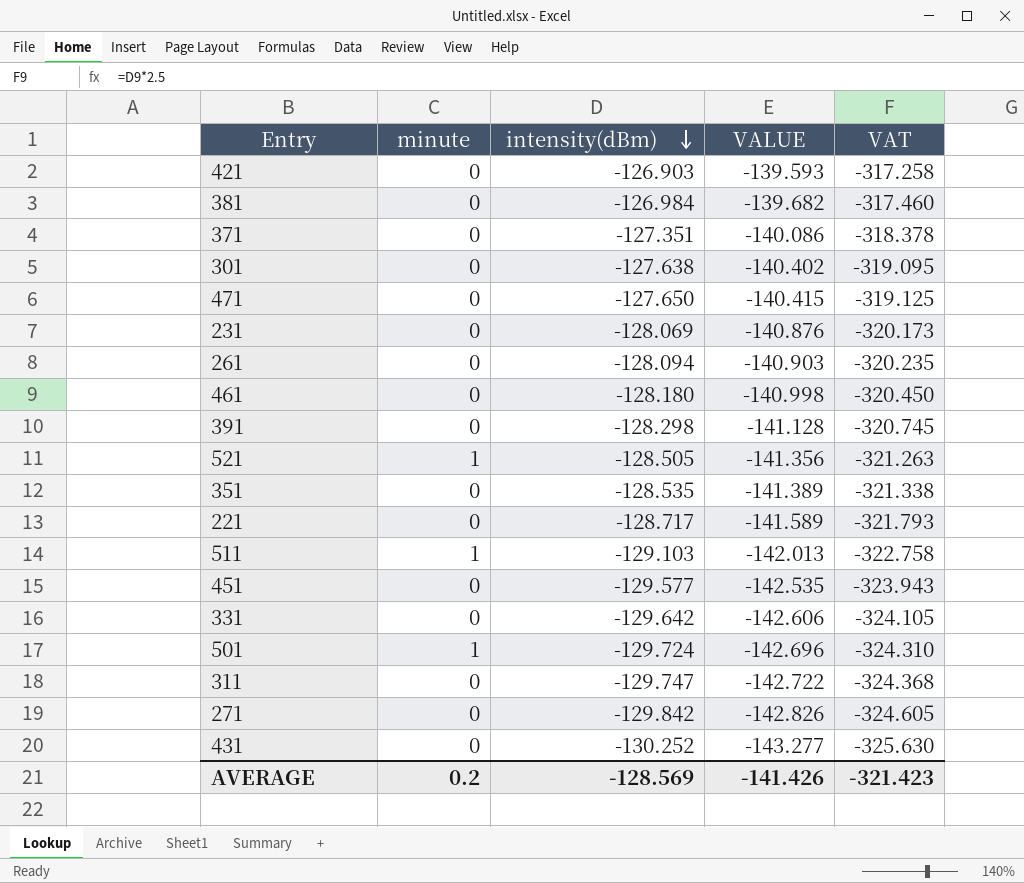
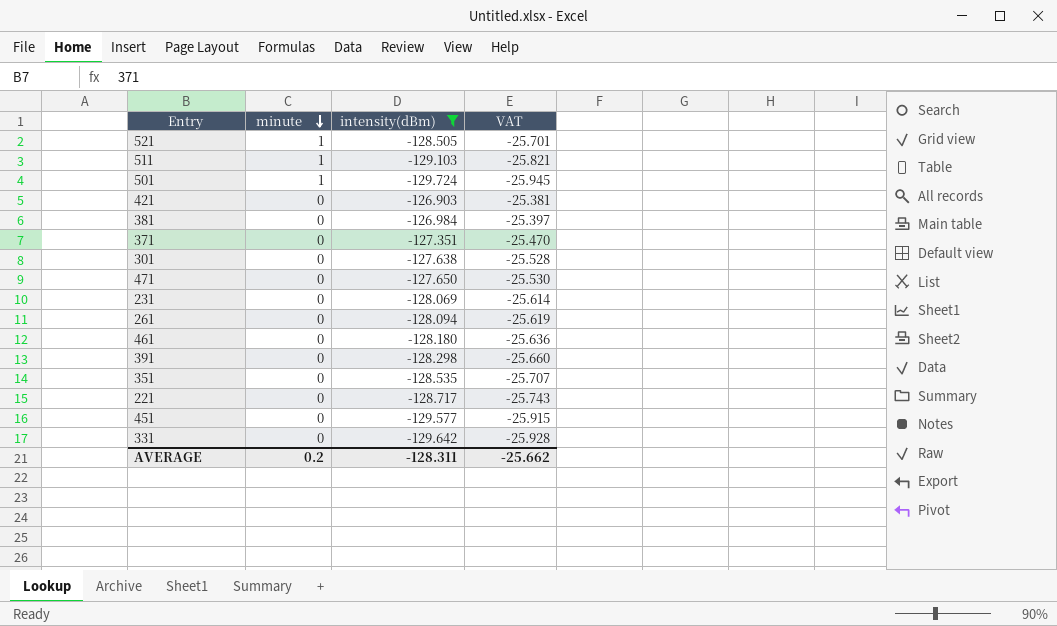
filter: none -> intensity(dBm) >= -129.724
row order: intensity(dBm) descending -> minute descending
column VALUE | formula: [intensity(dBm)] * 1.1 -> none
column VAT | formula: [intensity(dBm)] * 2.5 -> [intensity(dBm)] * 0.2
AVERAGE | intensity(dBm): -128.569 -> -128.311
AVERAGE | VAT: -321.423 -> -25.662

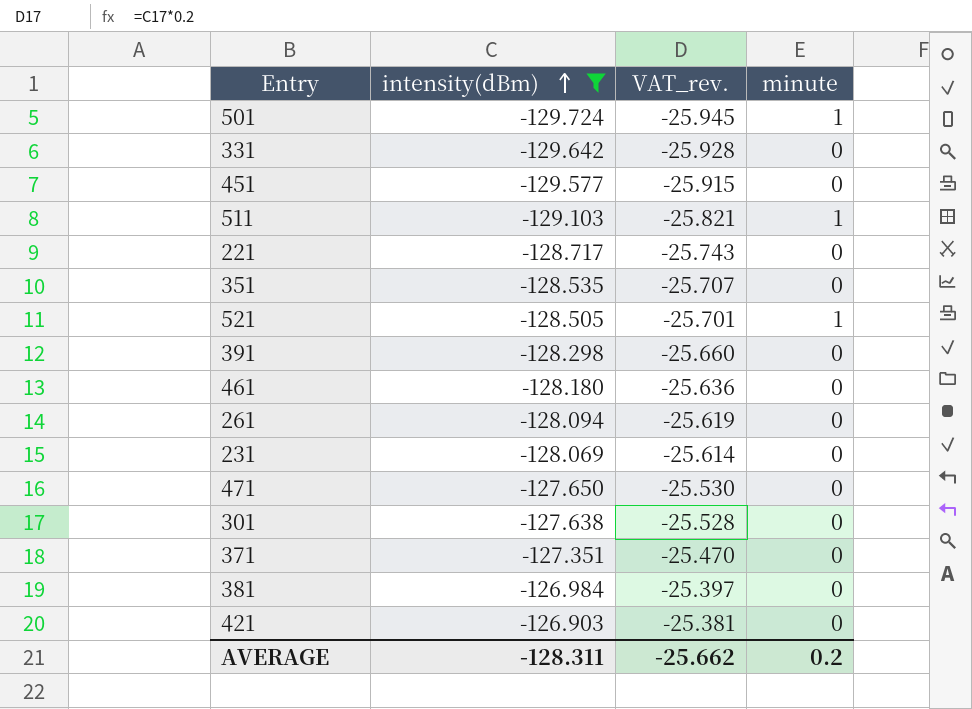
row order: minute descending -> intensity(dBm) ascending
column name: VAT -> VAT_rev.
column minute | position: 2 -> 4

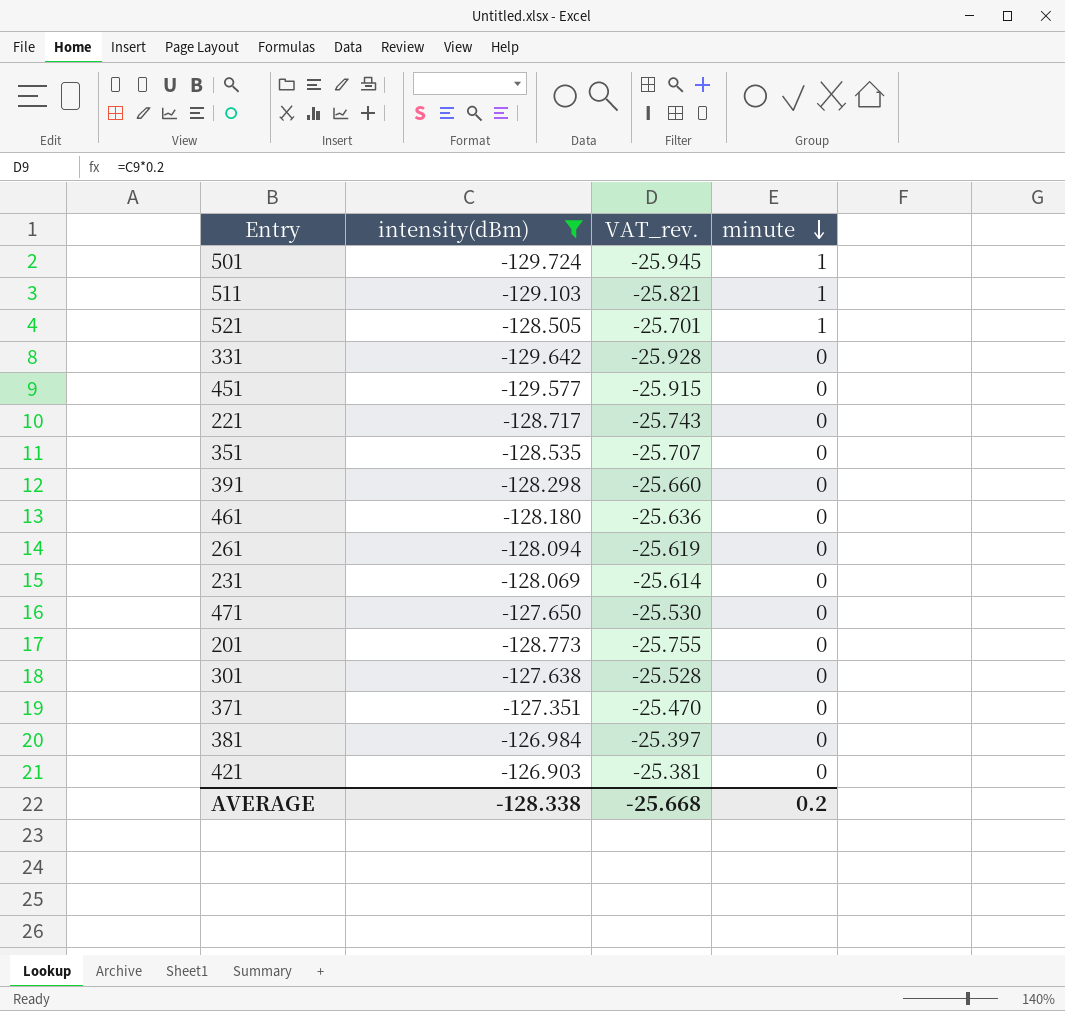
row order: intensity(dBm) ascending -> minute descending
row 201: none -> -128.773 | -25.755 | 0
AVERAGE | intensity(dBm): -128.311 -> -128.338
AVERAGE | VAT_rev.: -25.662 -> -25.668

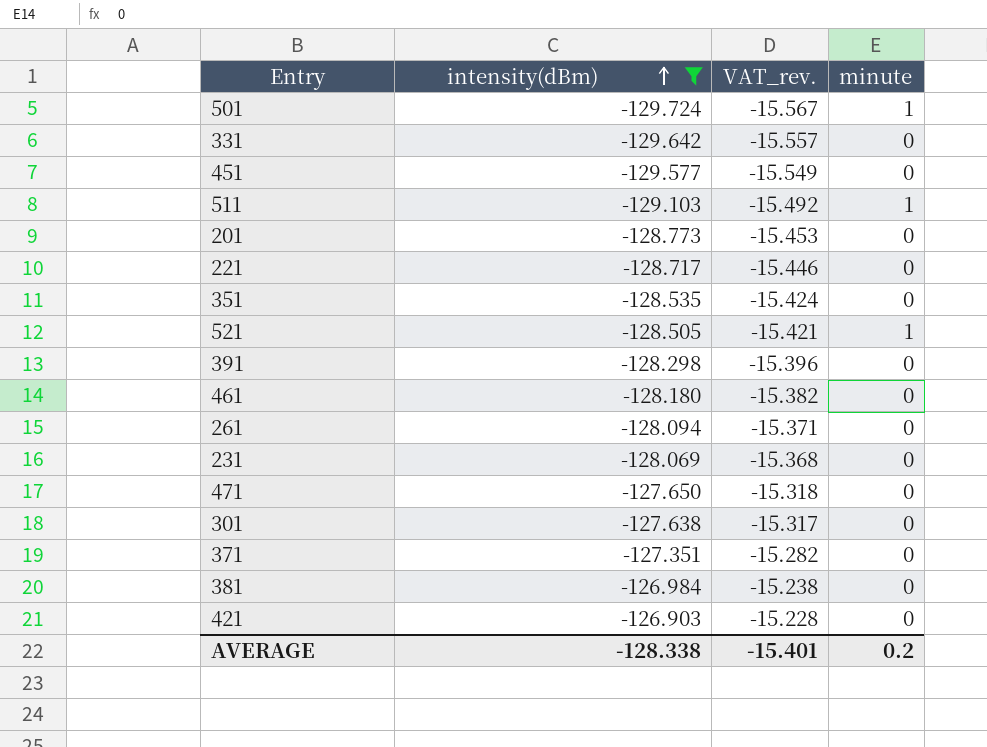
row order: minute descending -> intensity(dBm) ascending
column VAT_rev. | formula: [intensity(dBm)] * 0.2 -> [intensity(dBm)] * 0.12
AVERAGE | VAT_rev.: -25.668 -> -15.401

